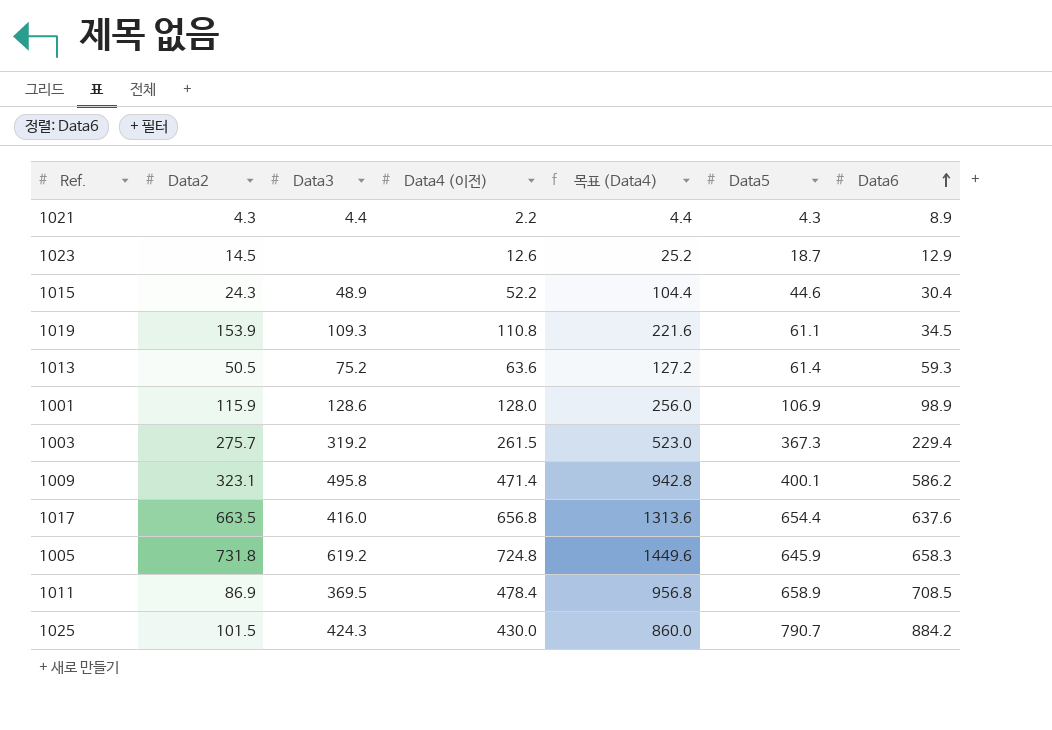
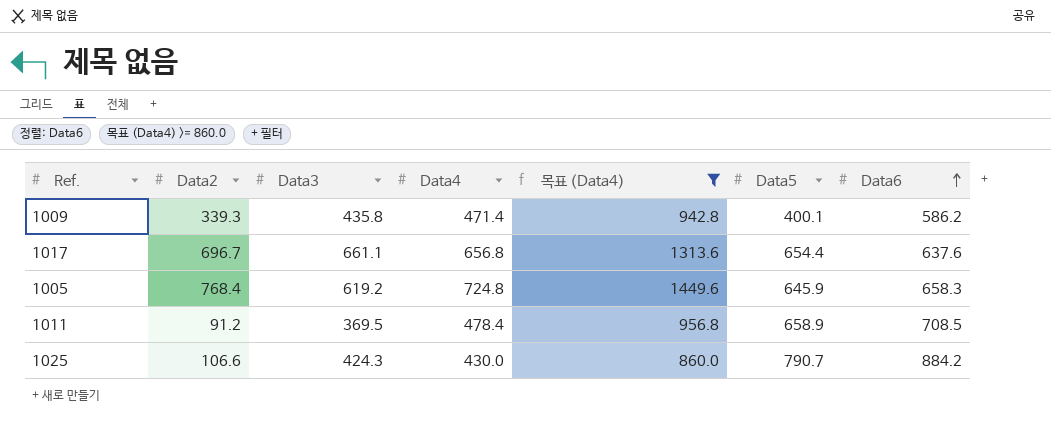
filter: none -> 목표 (Data4) >= 860.0
column name: Data4 (이전) -> Data4
1009 | Data2: 323.1 -> 339.3
1009 | Data3: 495.8 -> 435.8
1017 | Data2: 663.5 -> 696.7
1017 | Data3: 416.0 -> 661.1
1005 | Data2: 731.8 -> 768.4
1011 | Data2: 86.9 -> 91.2
1025 | Data2: 101.5 -> 106.6

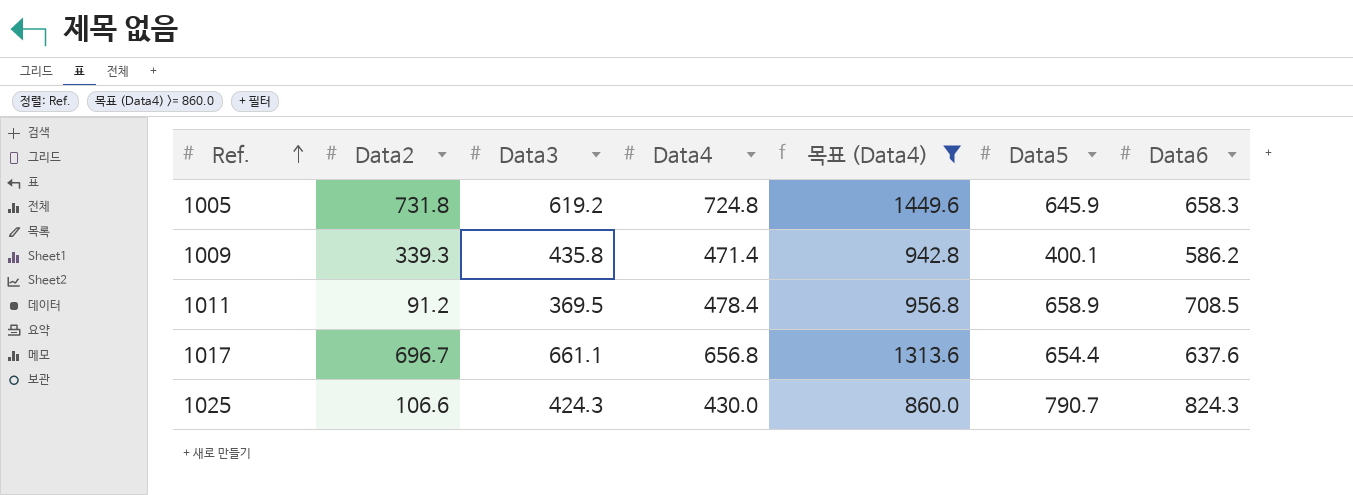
row order: Data6 ascending -> Ref. ascending
1005 | Data2: 768.4 -> 731.8
1025 | Data6: 884.2 -> 824.3

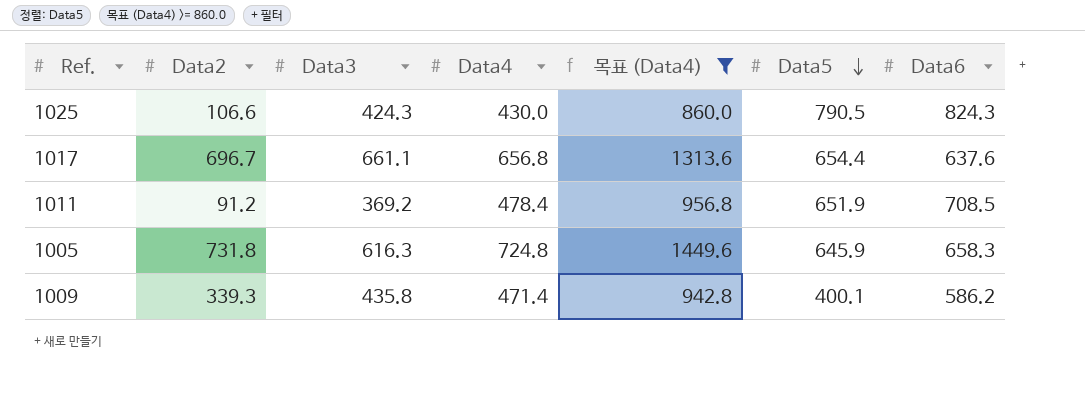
row order: Ref. ascending -> Data5 descending
1025 | Data5: 790.7 -> 790.5
1011 | Data3: 369.5 -> 369.2
1011 | Data5: 658.9 -> 651.9
1005 | Data3: 619.2 -> 616.3

